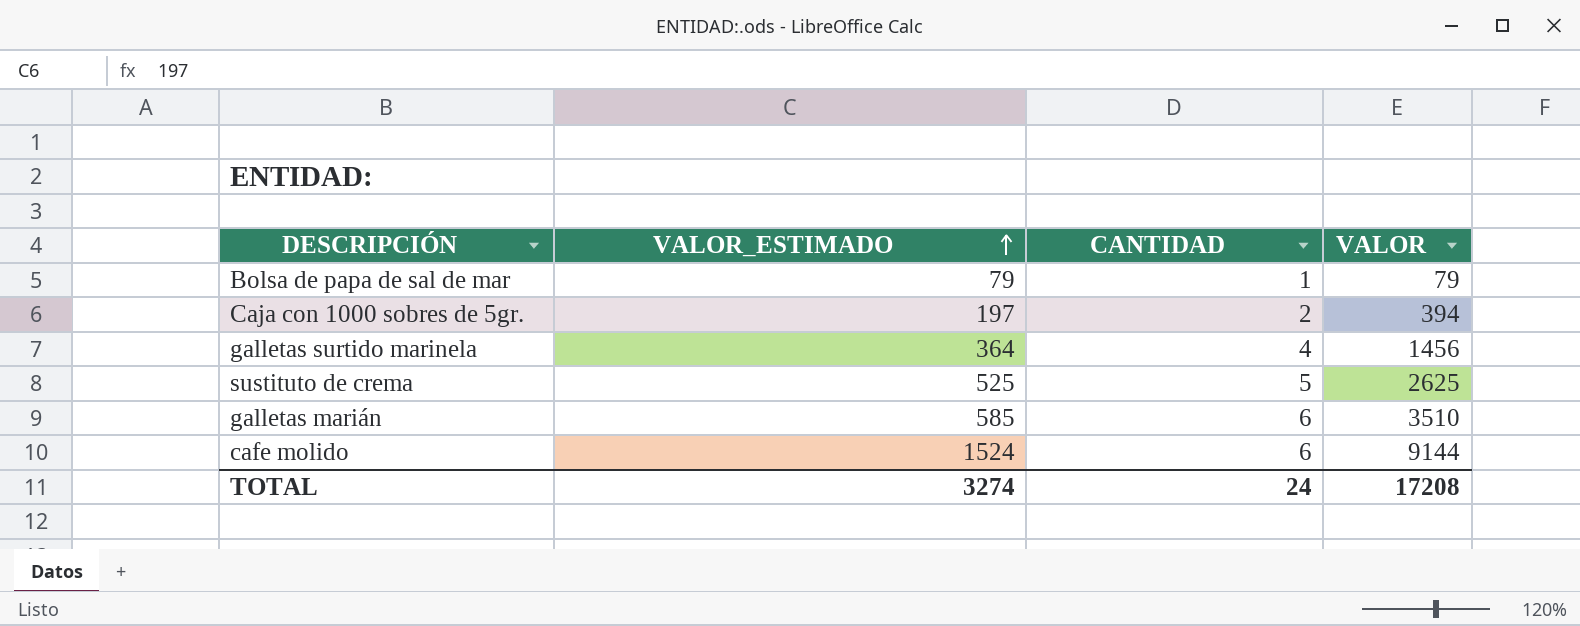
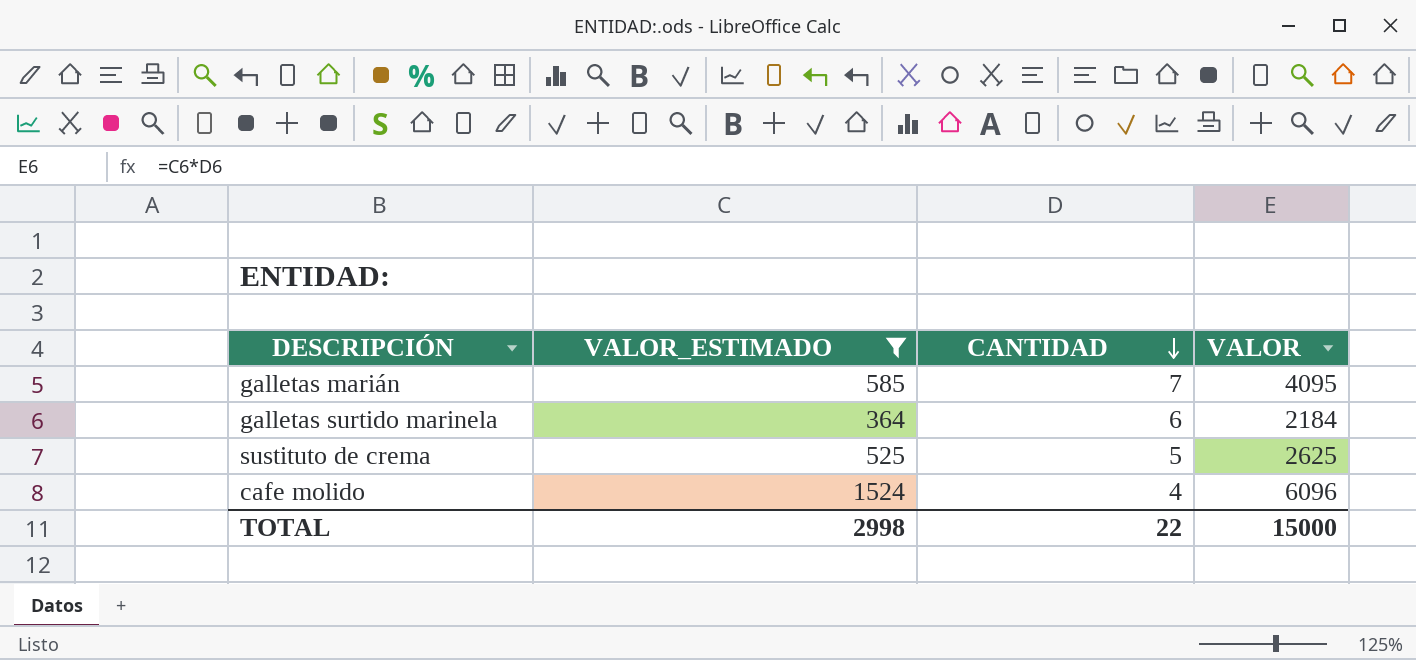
filter: none -> VALOR_ESTIMADO >= 364
row order: VALOR_ESTIMADO ascending -> CANTIDAD descending
galletas marián | CANTIDAD: 6 -> 7
galletas marián | VALOR: 3510 -> 4095
galletas surtido marinela | CANTIDAD: 4 -> 6
galletas surtido marinela | VALOR: 1456 -> 2184
cafe molido | CANTIDAD: 6 -> 4
cafe molido | VALOR: 9144 -> 6096
TOTAL | VALOR_ESTIMADO: 3274 -> 2998
TOTAL | CANTIDAD: 24 -> 22
TOTAL | VALOR: 17208 -> 15000

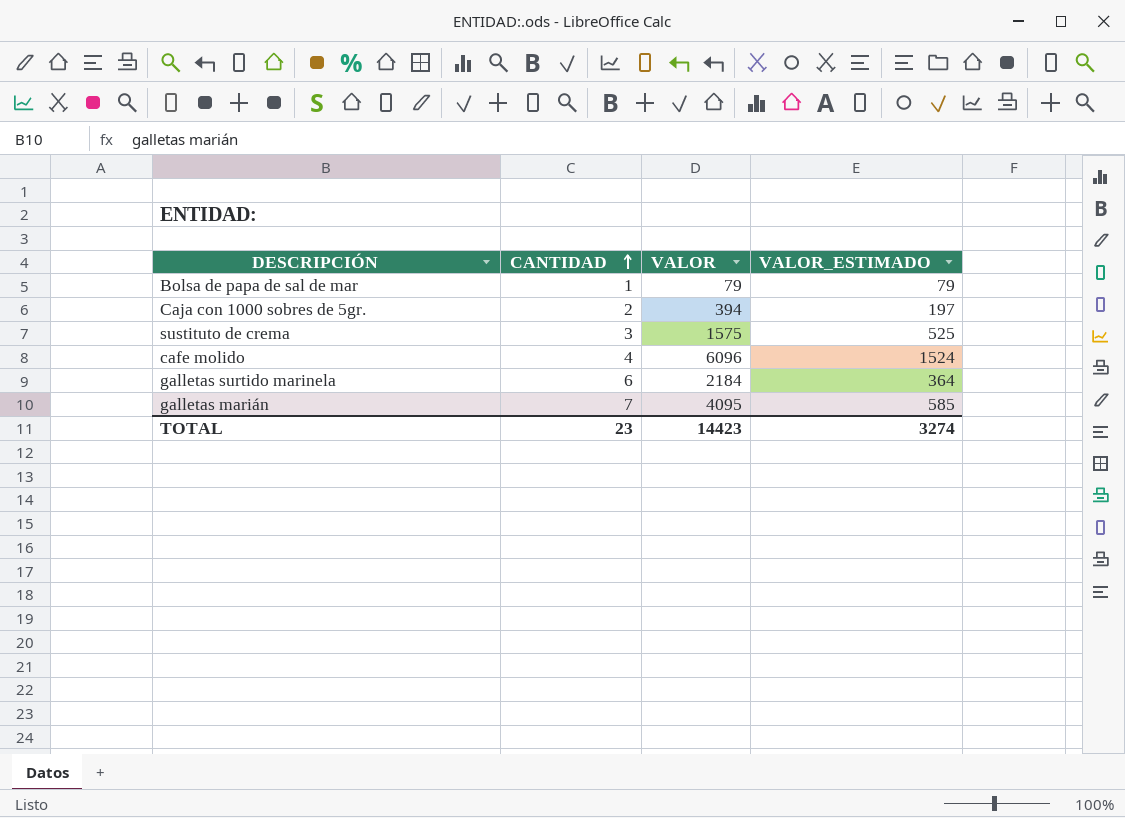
filter: VALOR_ESTIMADO >= 364 -> none
row order: CANTIDAD descending -> CANTIDAD ascending
column VALOR_ESTIMADO | position: 2 -> 4
sustituto de crema | CANTIDAD: 5 -> 3
sustituto de crema | VALOR: 2625 -> 1575
TOTAL | CANTIDAD: 22 -> 23
TOTAL | VALOR: 15000 -> 14423
TOTAL | VALOR_ESTIMADO: 2998 -> 3274

